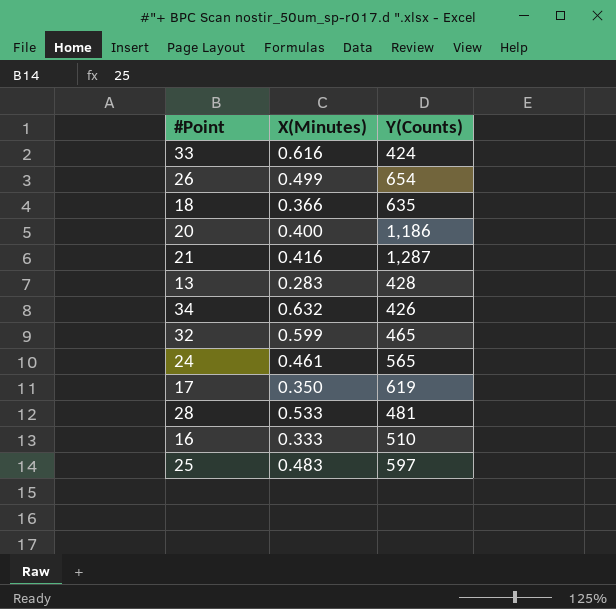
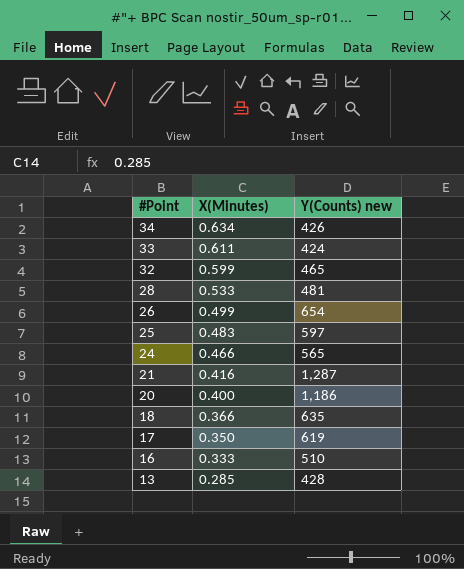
row order: none -> #Point descending
column name: Y(Counts) -> Y(Counts) new
34 | X(Minutes): 0.632 -> 0.634
33 | X(Minutes): 0.616 -> 0.611
24 | X(Minutes): 0.461 -> 0.466
13 | X(Minutes): 0.283 -> 0.285

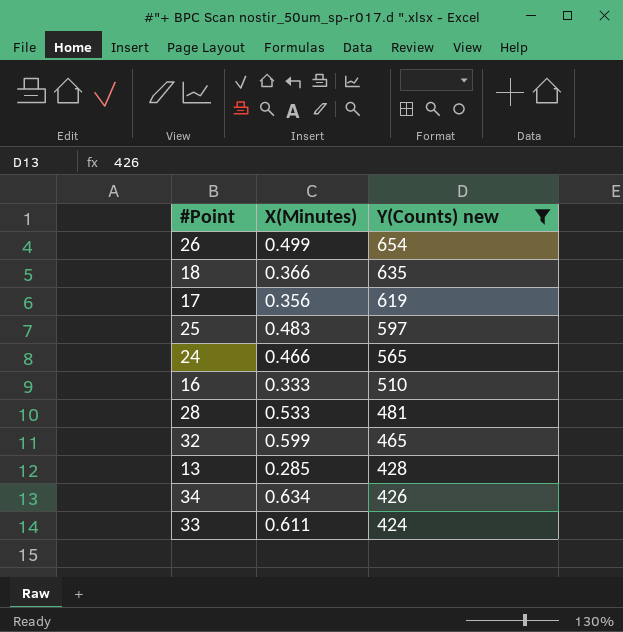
filter: none -> Y(Counts) new <= 654
row order: #Point descending -> Y(Counts) new descending
17 | X(Minutes): 0.350 -> 0.356

